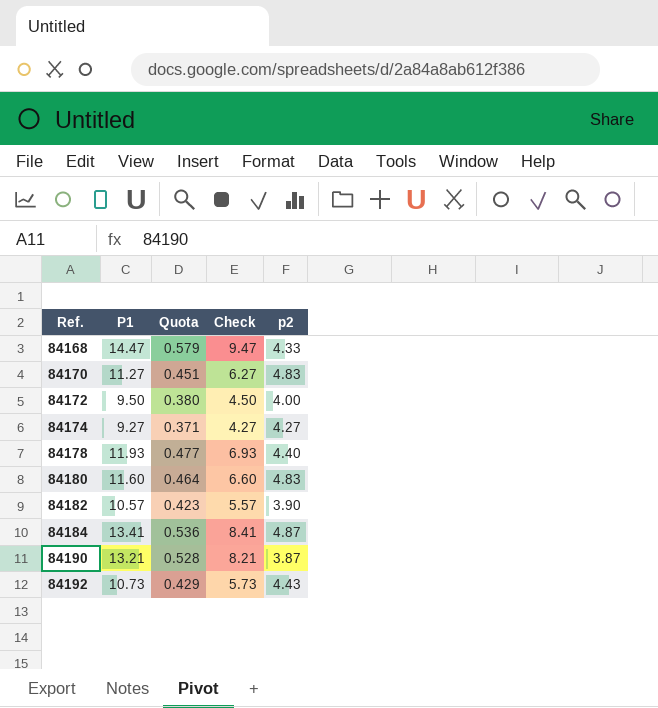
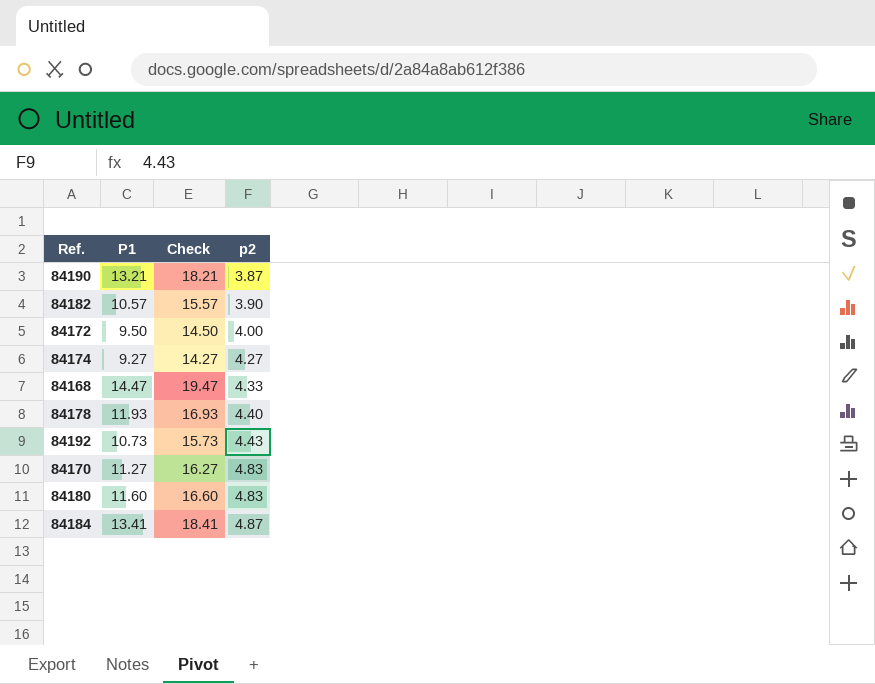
row order: Ref. ascending -> p2 ascending
column Quota | formula: [P1] * 0.04 -> none
column Check | formula: [P1] - 5 -> [P1] + 5

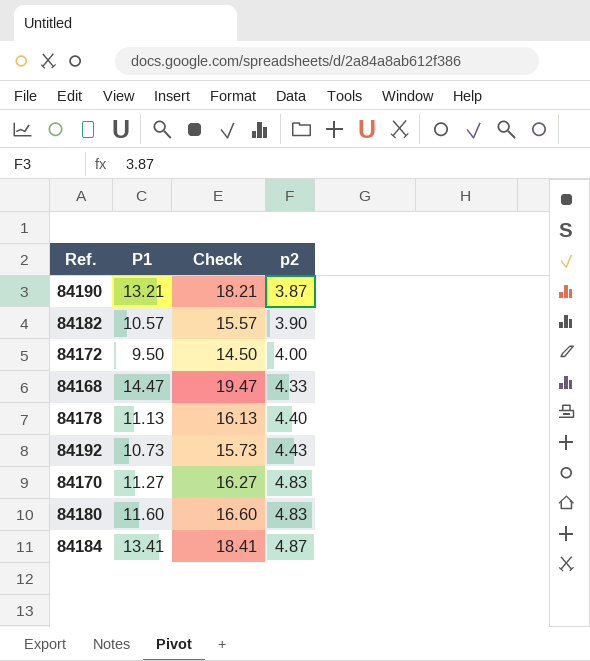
row 84174: 9.27 | 14.27 | 4.27 -> none
84178 | P1: 11.93 -> 11.13
84178 | Check: 16.93 -> 16.13

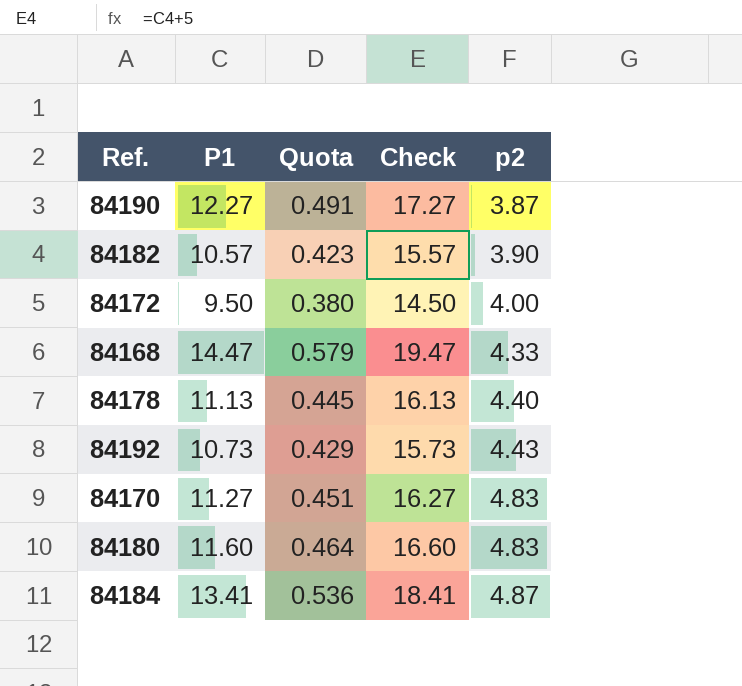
column Quota | formula: none -> [P1] * 0.04
84190 | P1: 13.21 -> 12.27
84190 | Check: 18.21 -> 17.27

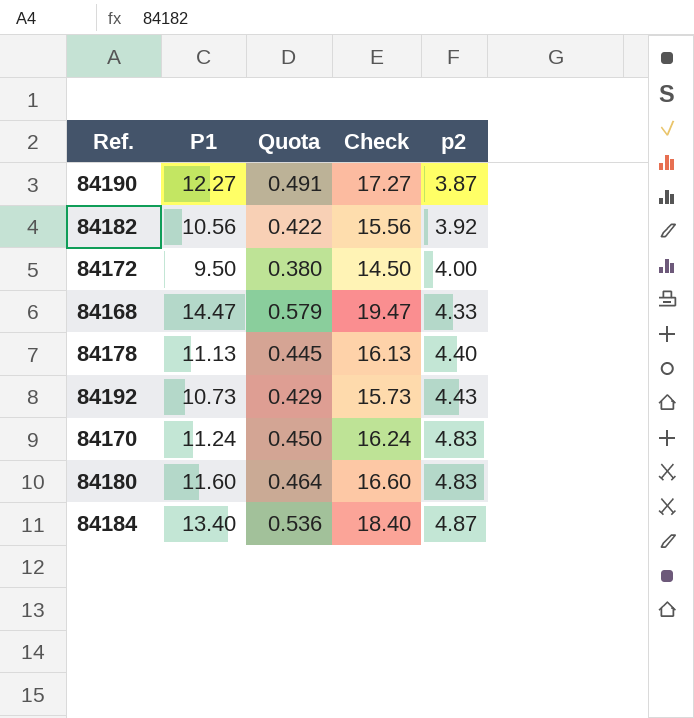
84182 | P1: 10.57 -> 10.56
84182 | Quota: 0.423 -> 0.422
84182 | Check: 15.57 -> 15.56
84182 | p2: 3.90 -> 3.92
84170 | P1: 11.27 -> 11.24
84170 | Quota: 0.451 -> 0.450
84170 | Check: 16.27 -> 16.24
84184 | P1: 13.41 -> 13.40
84184 | Check: 18.41 -> 18.40

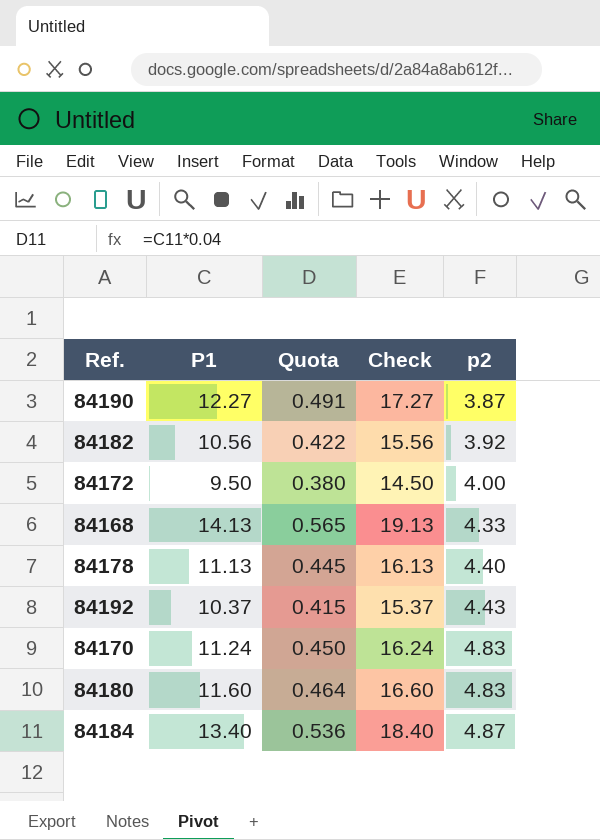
84168 | P1: 14.47 -> 14.13
84168 | Quota: 0.579 -> 0.565
84168 | Check: 19.47 -> 19.13
84192 | P1: 10.73 -> 10.37
84192 | Quota: 0.429 -> 0.415
84192 | Check: 15.73 -> 15.37

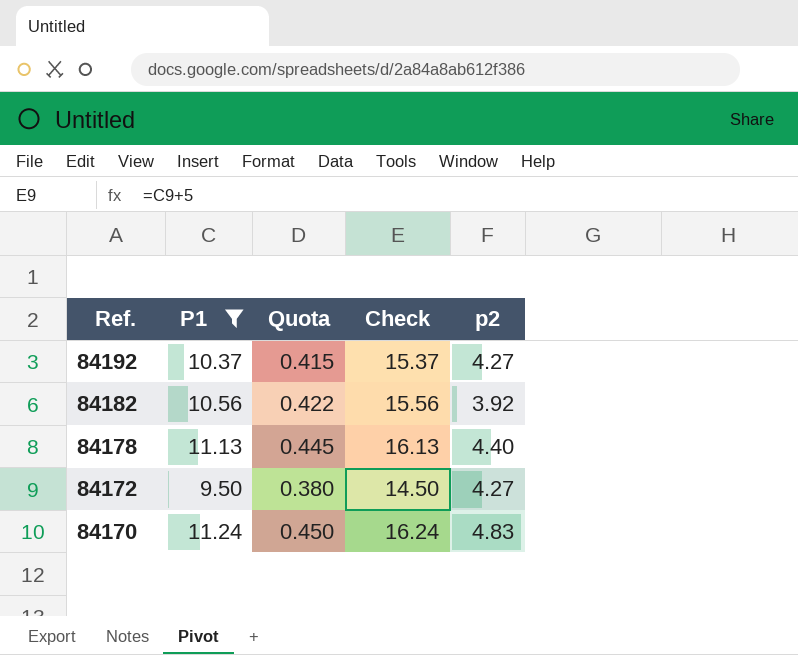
filter: none -> P1 <= 11.24
row order: p2 ascending -> Ref. descending
84192 | p2: 4.43 -> 4.27
84172 | p2: 4.00 -> 4.27

